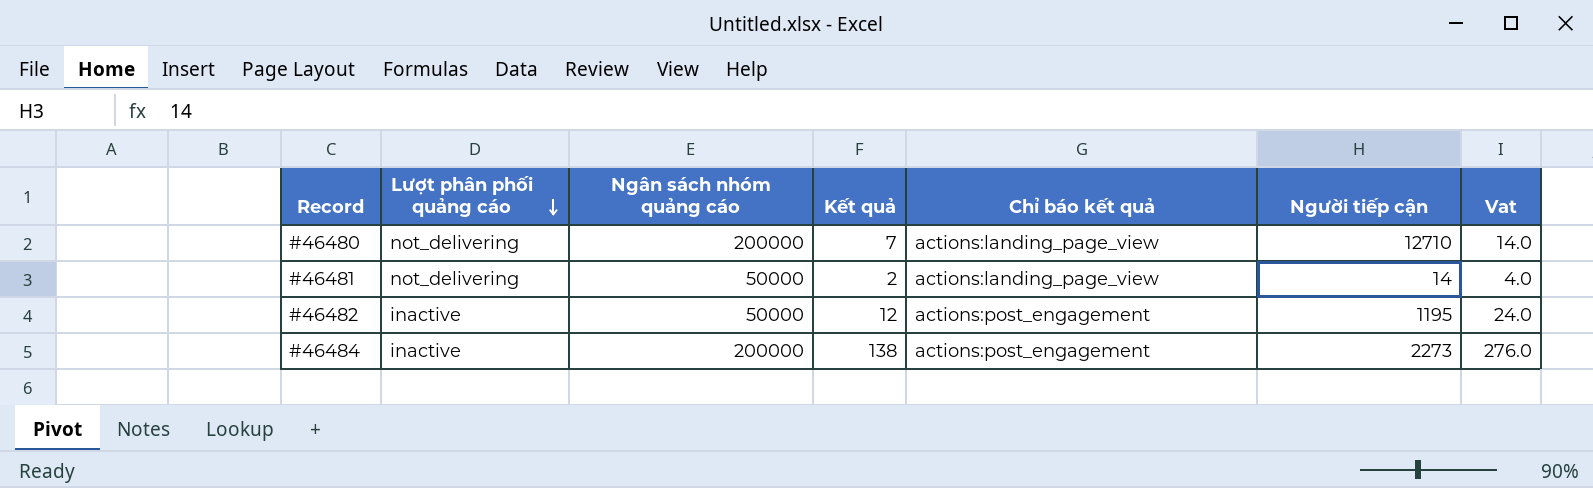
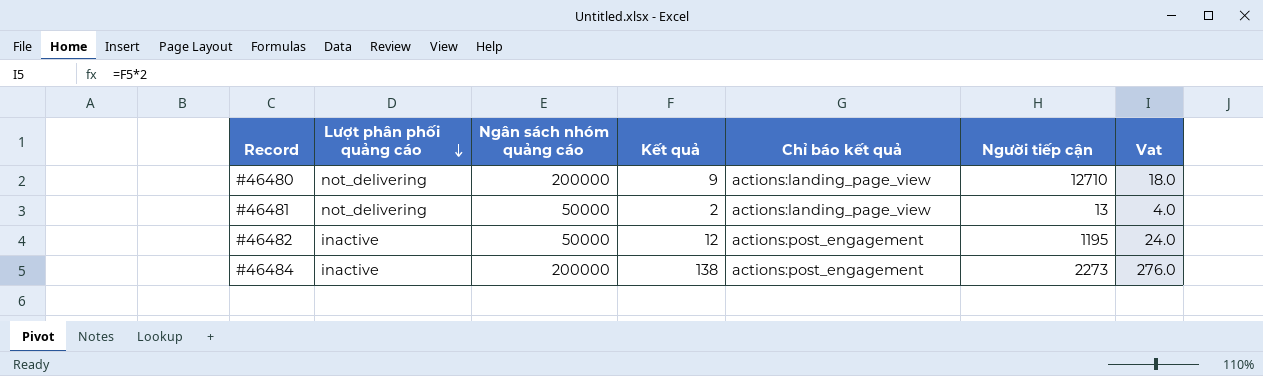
#46480 | Kết quả: 7 -> 9
#46480 | Vat: 14.0 -> 18.0
#46481 | Người tiếp cận: 14 -> 13

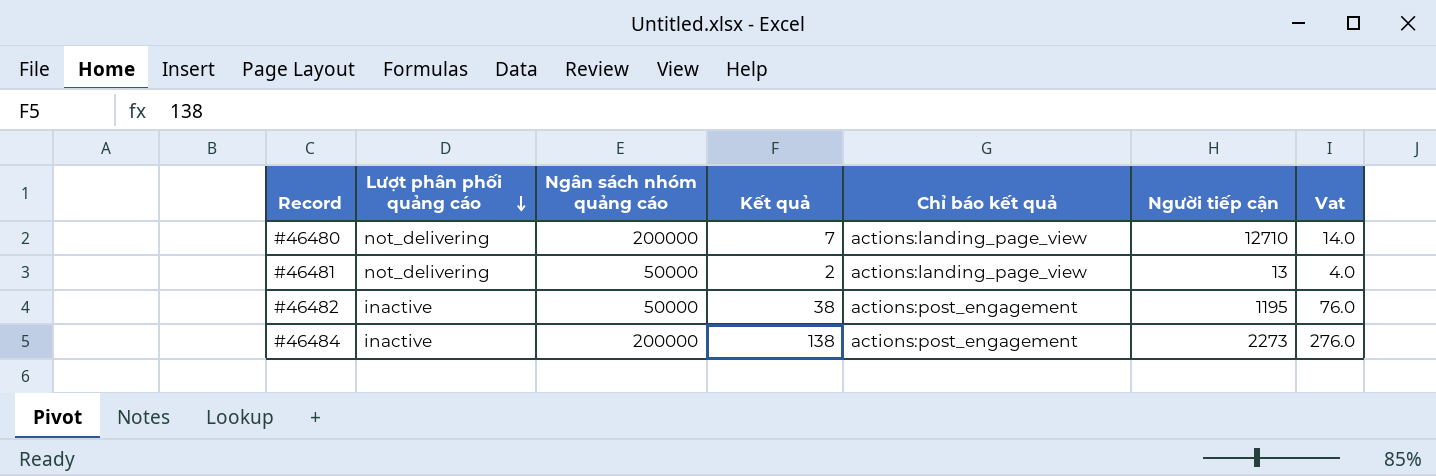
#46480 | Kết quả: 9 -> 7
#46480 | Vat: 18.0 -> 14.0
#46482 | Kết quả: 12 -> 38
#46482 | Vat: 24.0 -> 76.0

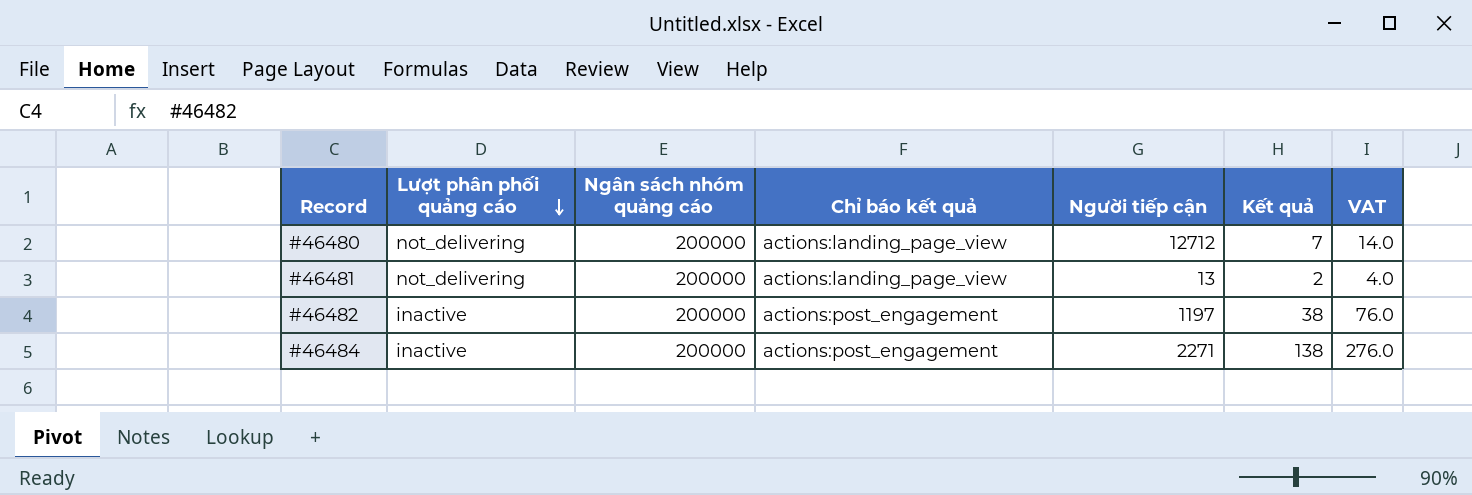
column Kết quả | position: 4 -> 6
column name: Vat -> VAT
#46480 | Người tiếp cận: 12710 -> 12712
#46481 | Ngân sách nhóm quảng cáo: 50000 -> 200000
#46482 | Ngân sách nhóm quảng cáo: 50000 -> 200000
#46482 | Người tiếp cận: 1195 -> 1197
#46484 | Người tiếp cận: 2273 -> 2271

